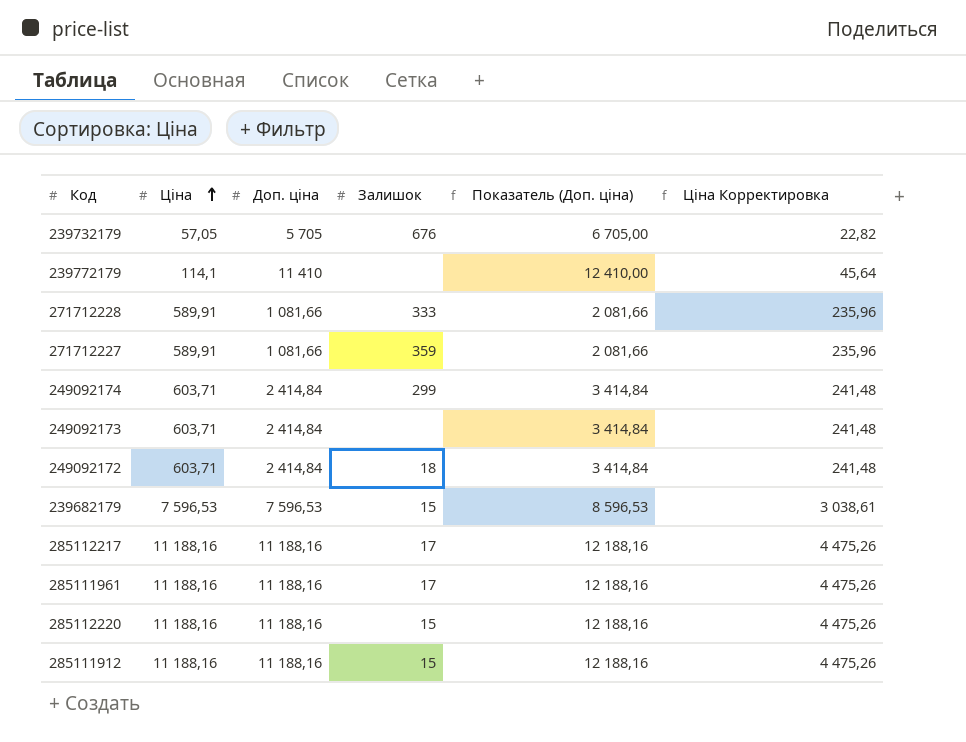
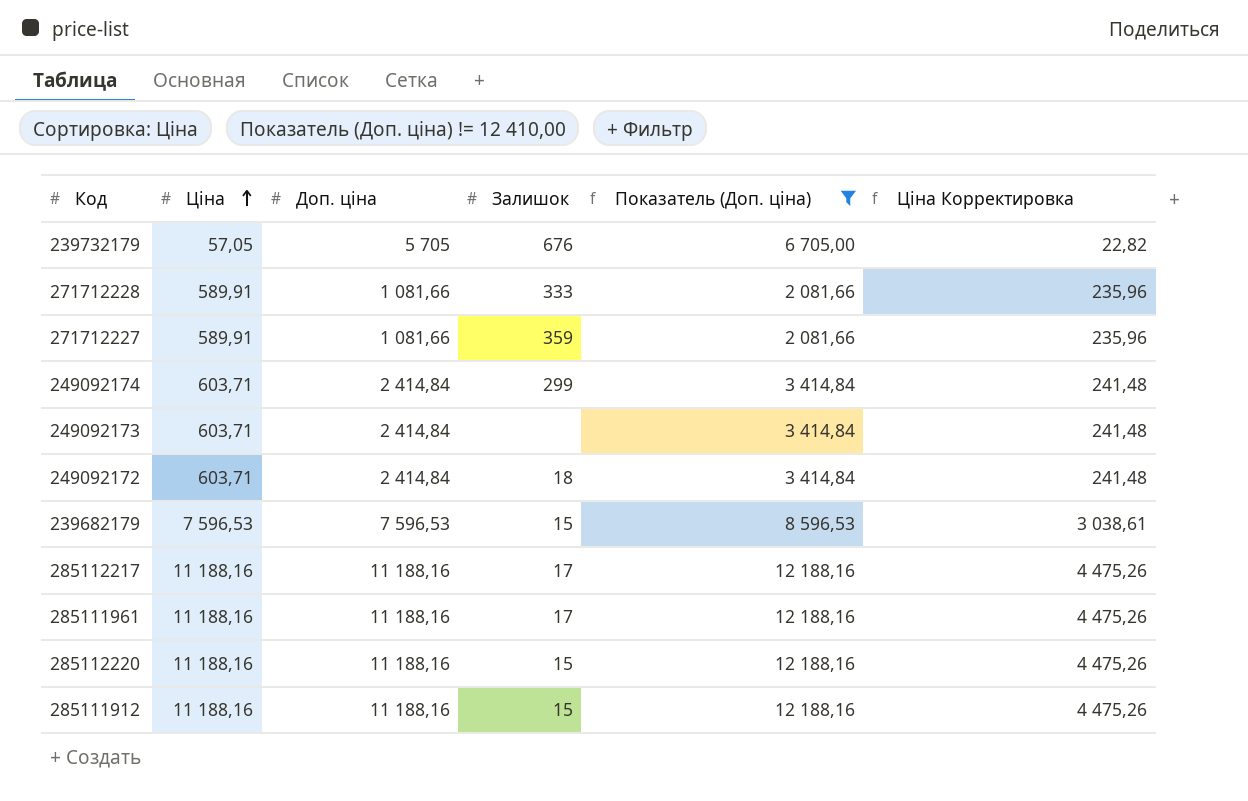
filter: none -> Показатель (Доп. ціна) != 12 410,00

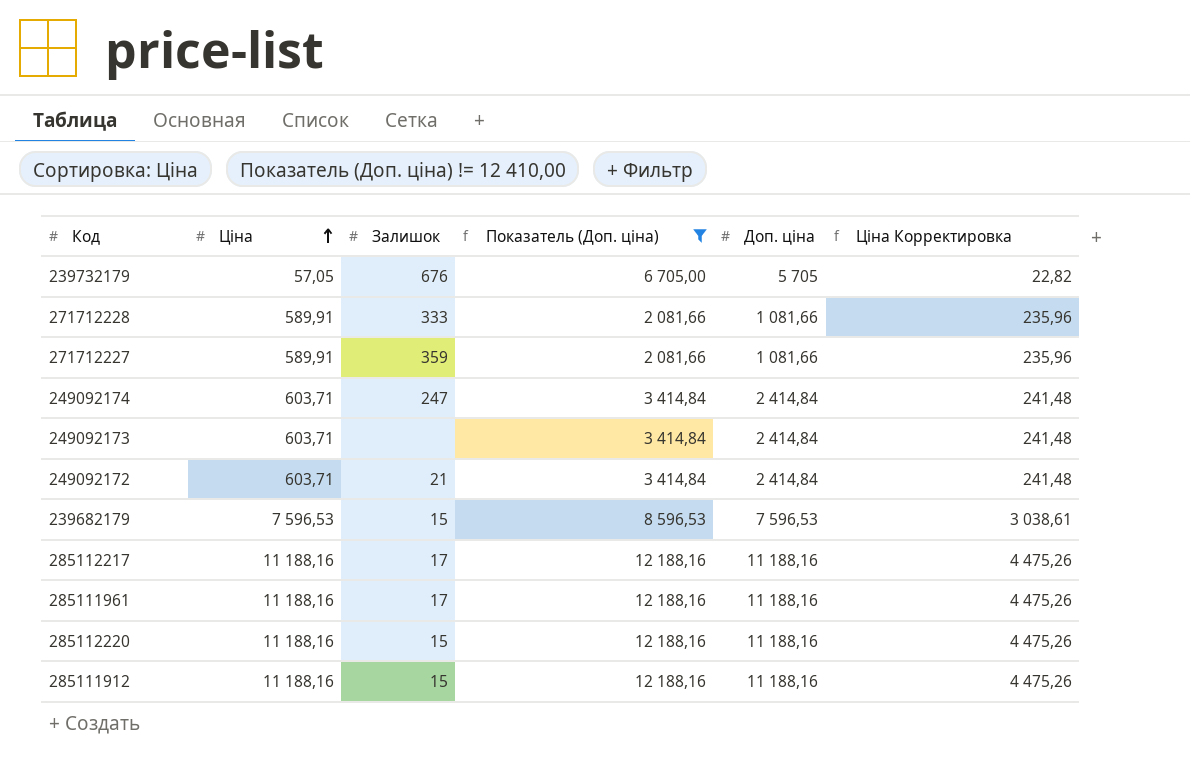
column Доп. ціна | position: 3 -> 5
249092174 | Залишок: 299 -> 247
249092172 | Залишок: 18 -> 21

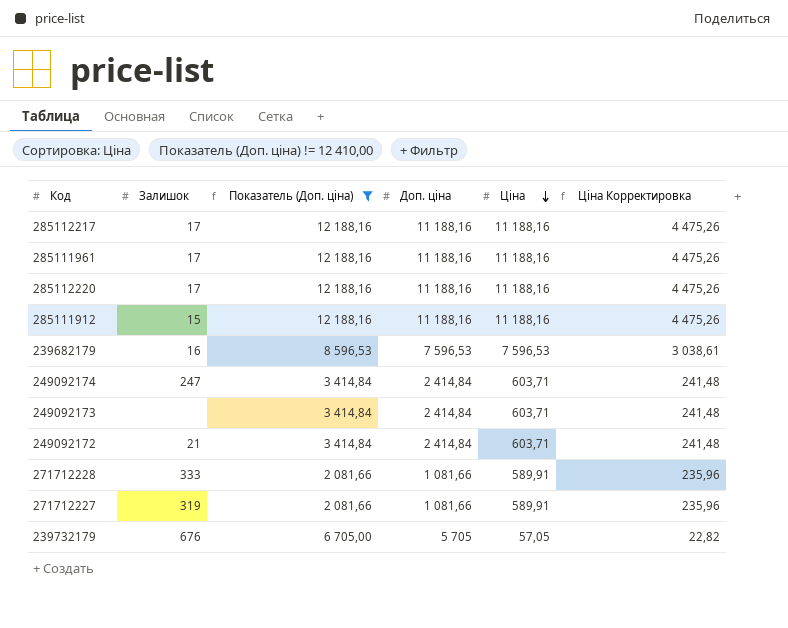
row order: Ціна ascending -> Ціна descending
column Ціна | position: 2 -> 5
285112220 | Залишок: 15 -> 17
239682179 | Залишок: 15 -> 16
271712227 | Залишок: 359 -> 319

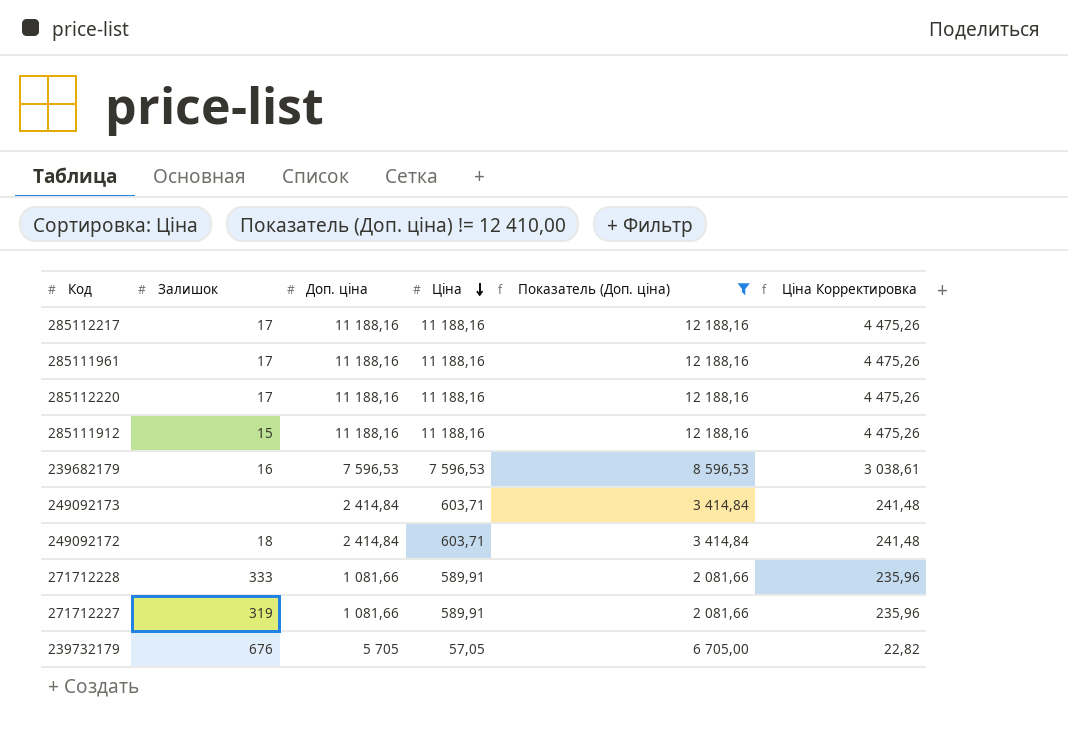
column Показатель (Доп. ціна) | position: 3 -> 5
row 249092174: 247 | 3 414,84 | 2 414,84 | 603,71 | 241,48 -> none
249092172 | Залишок: 21 -> 18

